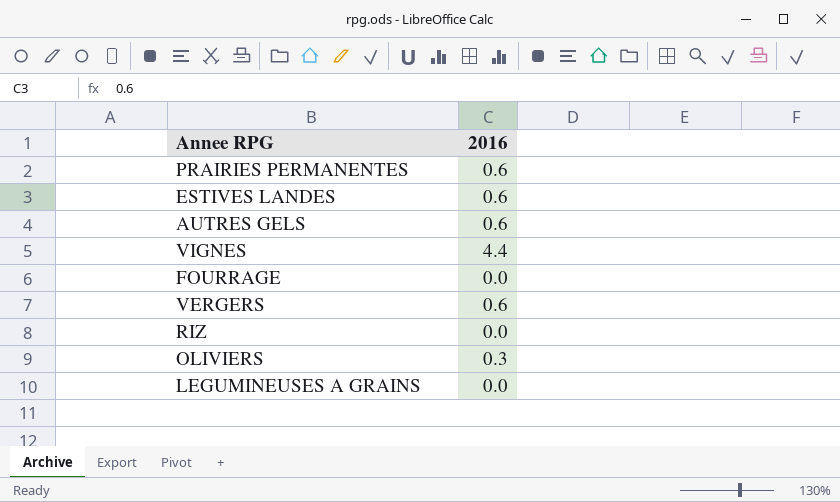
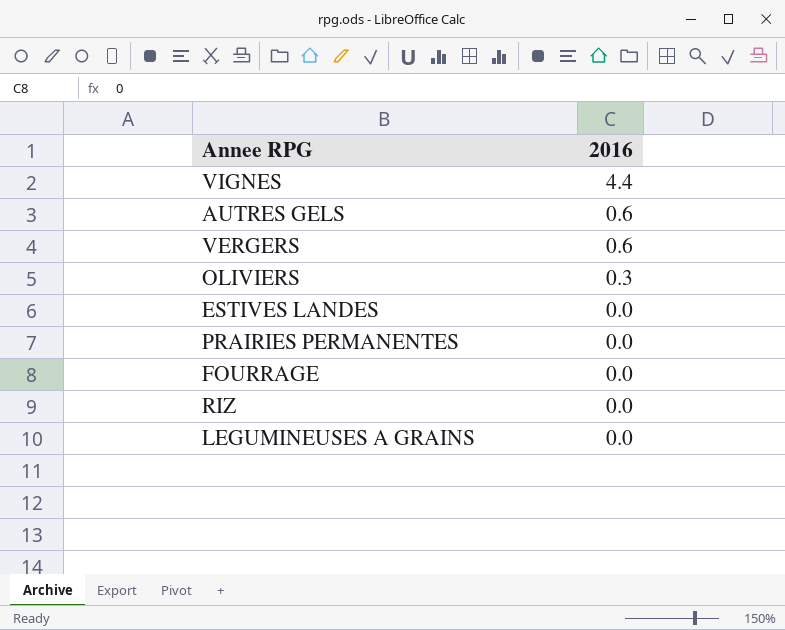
row order: none -> 2016 descending
ESTIVES LANDES | 2016: 0.6 -> 0.0
PRAIRIES PERMANENTES | 2016: 0.6 -> 0.0

